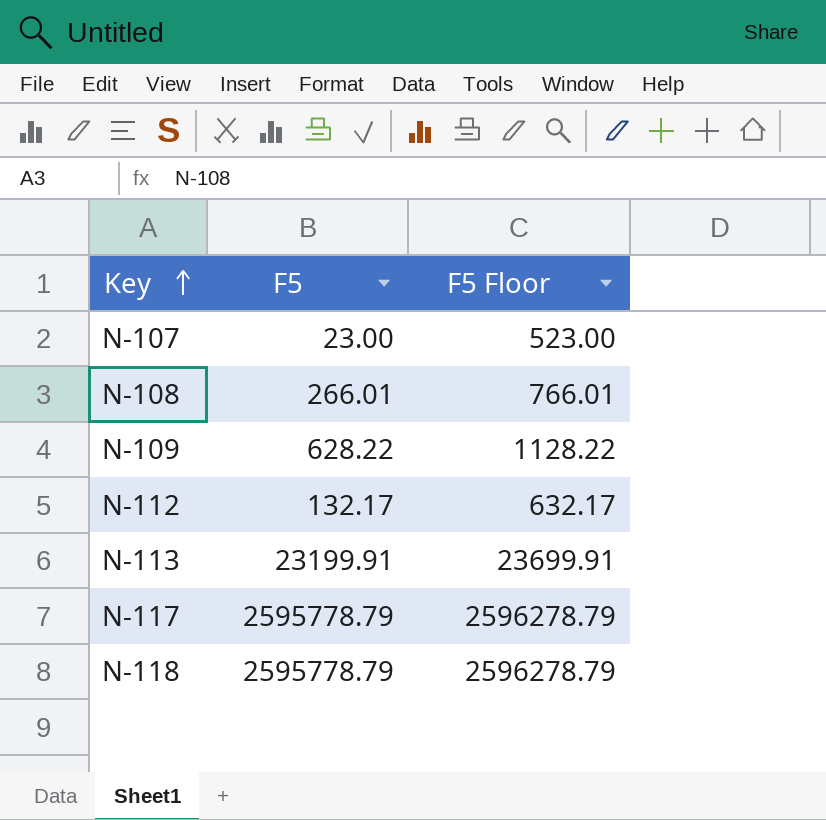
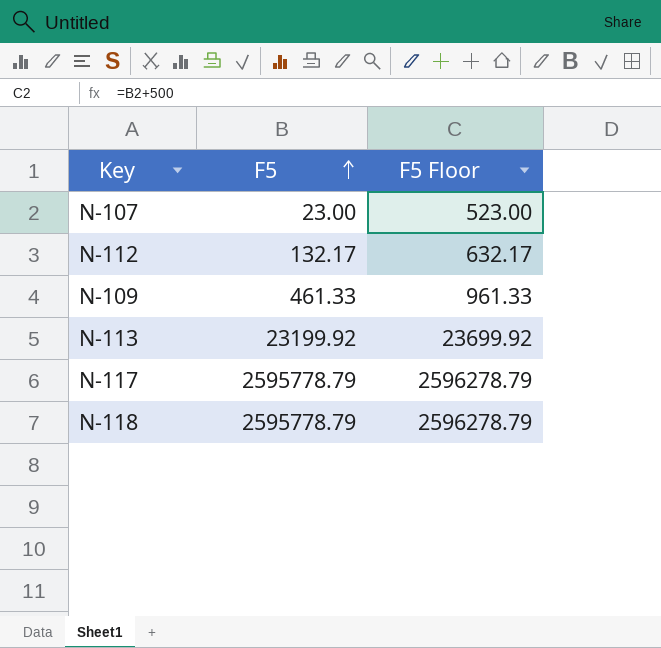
row order: Key ascending -> F5 ascending
row N-108: 266.01 | 766.01 -> none
N-109 | F5: 628.22 -> 461.33
N-109 | F5 Floor: 1128.22 -> 961.33
N-113 | F5: 23199.91 -> 23199.92
N-113 | F5 Floor: 23699.91 -> 23699.92

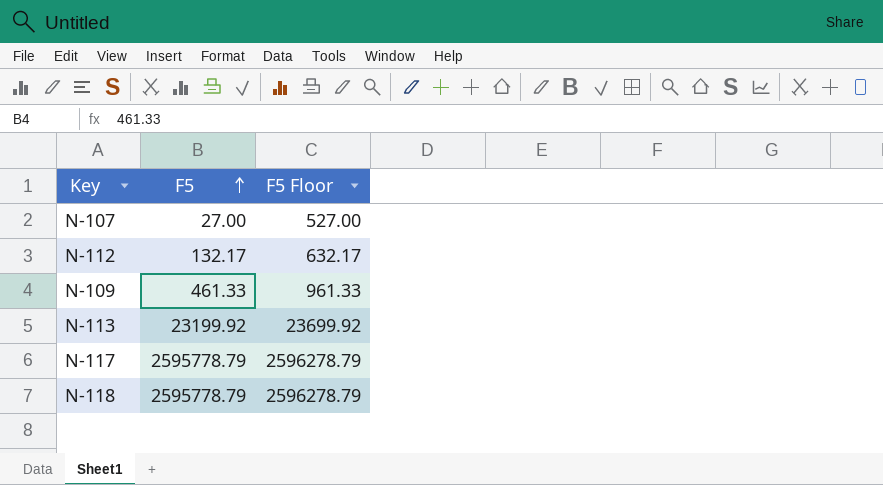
N-107 | F5: 23.00 -> 27.00
N-107 | F5 Floor: 523.00 -> 527.00

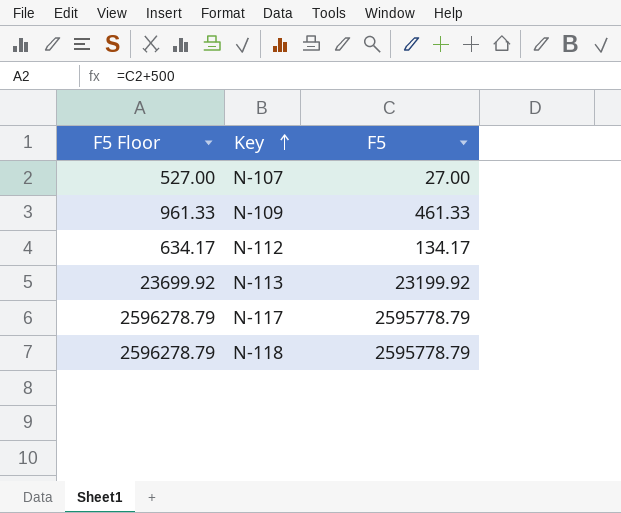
row order: F5 ascending -> Key ascending
column F5 Floor | position: 3 -> 1
N-112 | F5 Floor: 632.17 -> 634.17
N-112 | F5: 132.17 -> 134.17

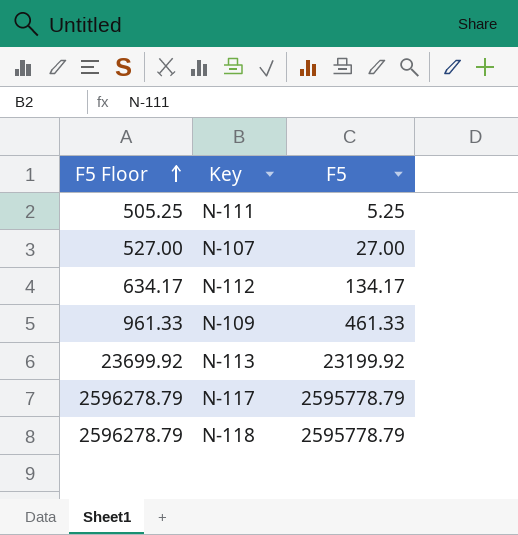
row order: Key ascending -> F5 Floor ascending
row N-111: none -> 505.25 | 5.25

